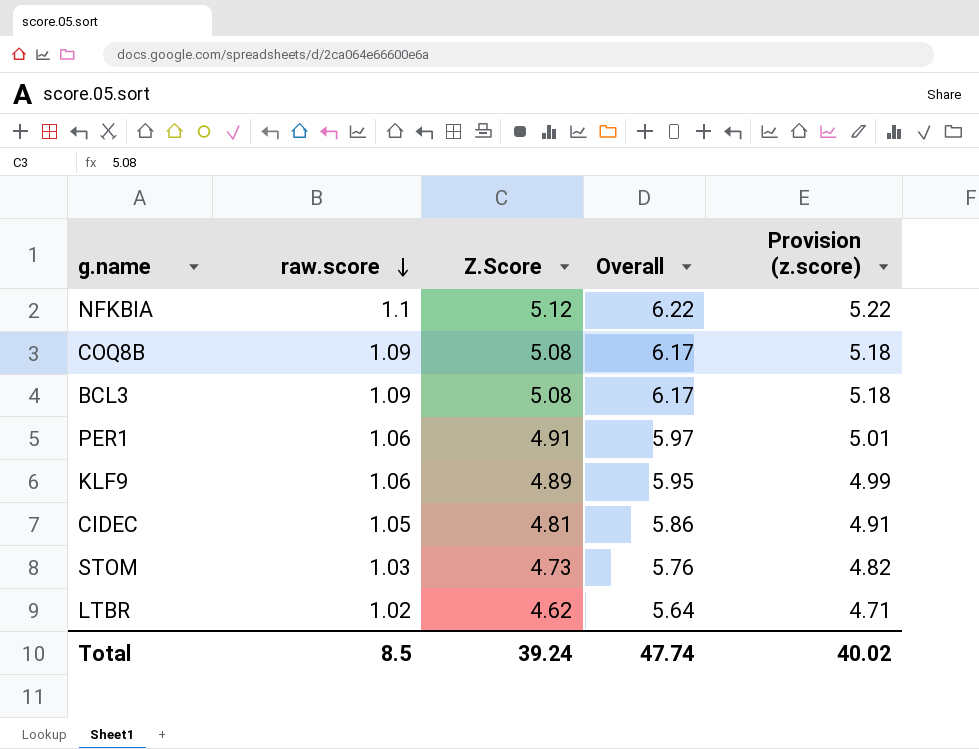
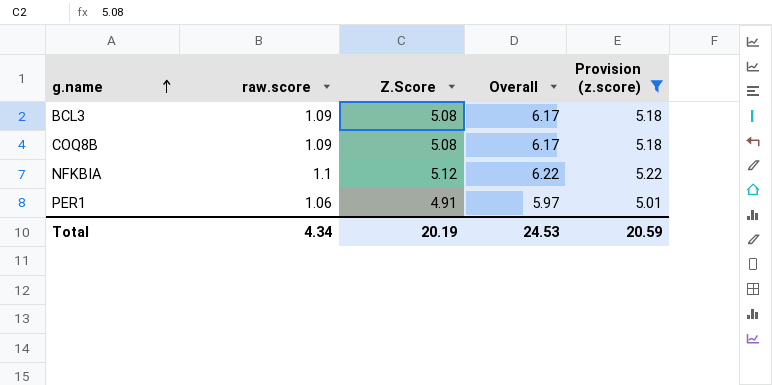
filter: none -> Provision (z.score) >= 5.01
row order: raw.score descending -> g.name ascending
Total | raw.score: 8.5 -> 4.34
Total | Z.Score: 39.24 -> 20.19
Total | Overall: 47.74 -> 24.53
Total | Provision (z.score): 40.02 -> 20.59

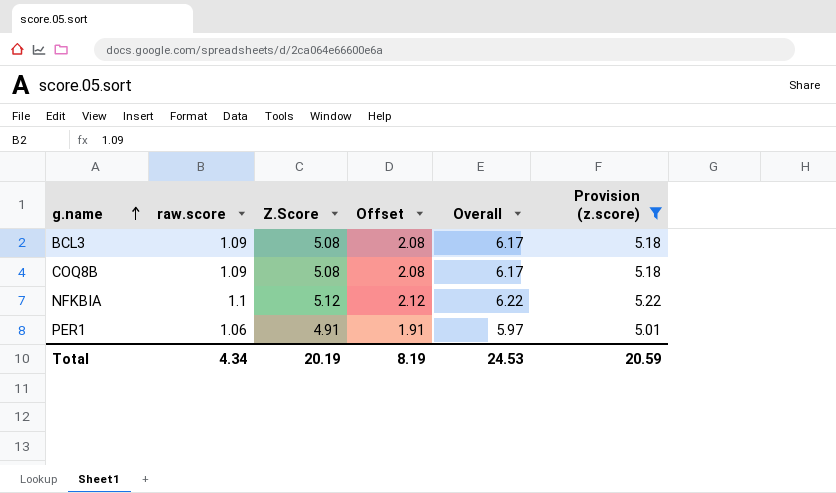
column Offset | formula: none -> [Z.Score] - 3

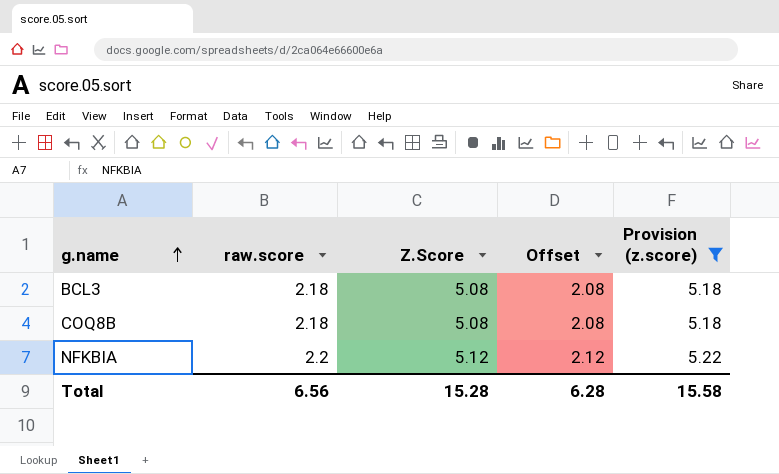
column Overall | formula: [raw.score] + [Z.Score] -> none
row PER1: 1.06 | 4.91 | 1.91 | 5.97 | 5.01 -> none
BCL3 | raw.score: 1.09 -> 2.18
COQ8B | raw.score: 1.09 -> 2.18
NFKBIA | raw.score: 1.1 -> 2.2
Total | raw.score: 4.34 -> 6.56
Total | Z.Score: 20.19 -> 15.28
Total | Offset: 8.19 -> 6.28
Total | Provision (z.score): 20.59 -> 15.58

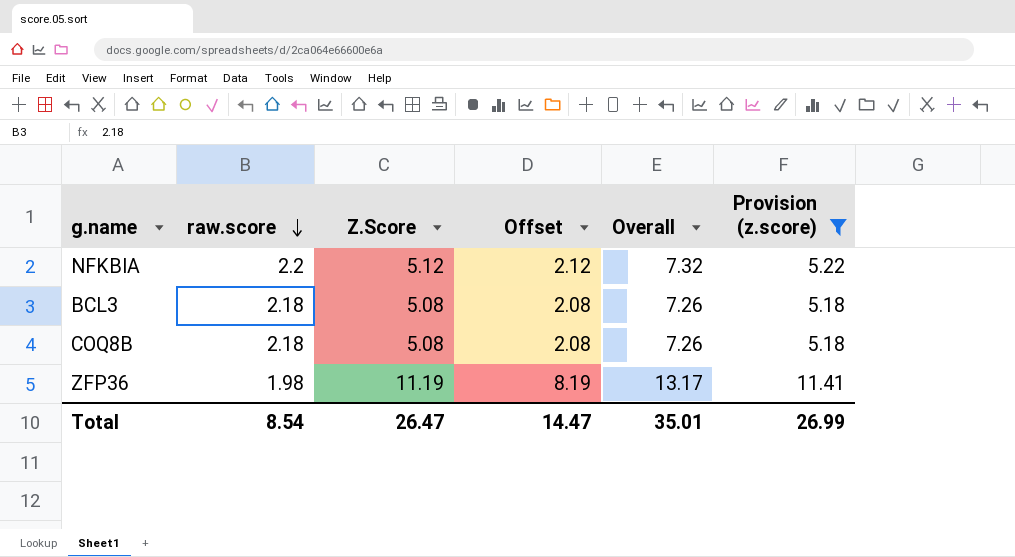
row order: g.name ascending -> raw.score descending
column Overall | formula: none -> [raw.score] + [Z.Score]
row ZFP36: none -> 1.98 | 11.19 | 8.19 | 13.17 | 11.41
Total | raw.score: 6.56 -> 8.54
Total | Z.Score: 15.28 -> 26.47
Total | Offset: 6.28 -> 14.47
Total | Provision (z.score): 15.58 -> 26.99

